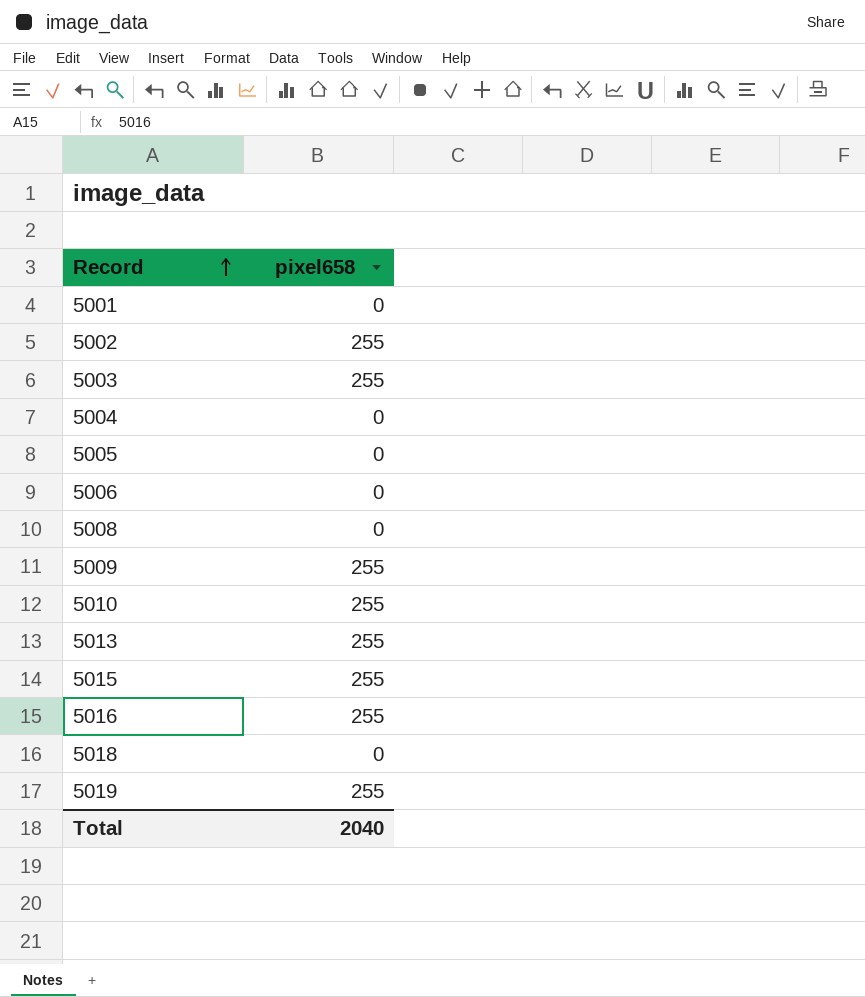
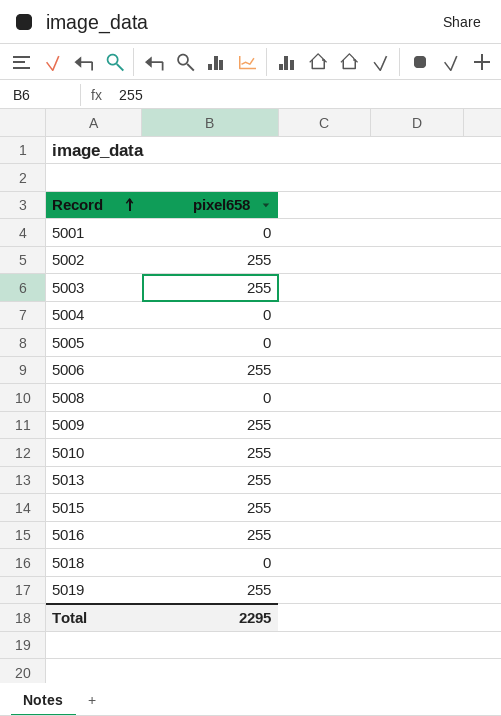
5006 | pixel658: 0 -> 255
Total | pixel658: 2040 -> 2295

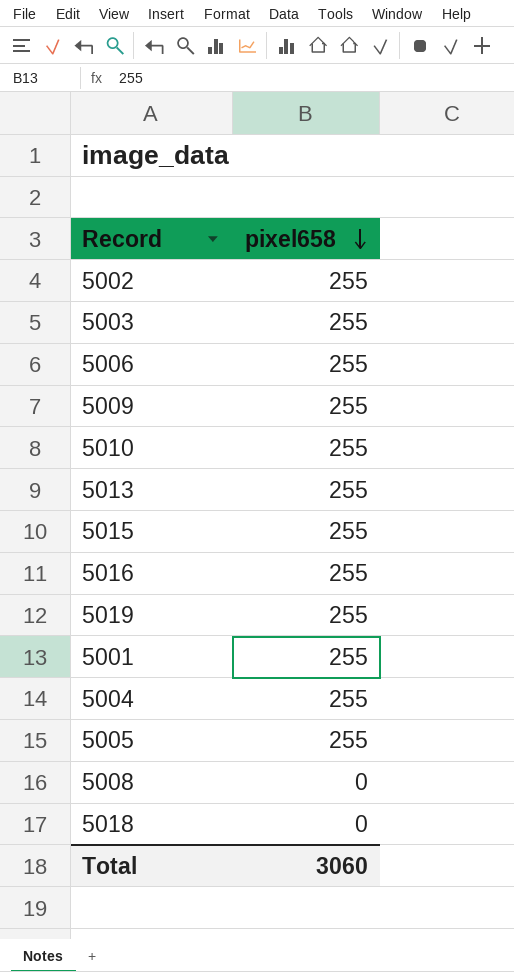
row order: Record ascending -> pixel658 descending
5001 | pixel658: 0 -> 255
5004 | pixel658: 0 -> 255
5005 | pixel658: 0 -> 255
Total | pixel658: 2295 -> 3060

